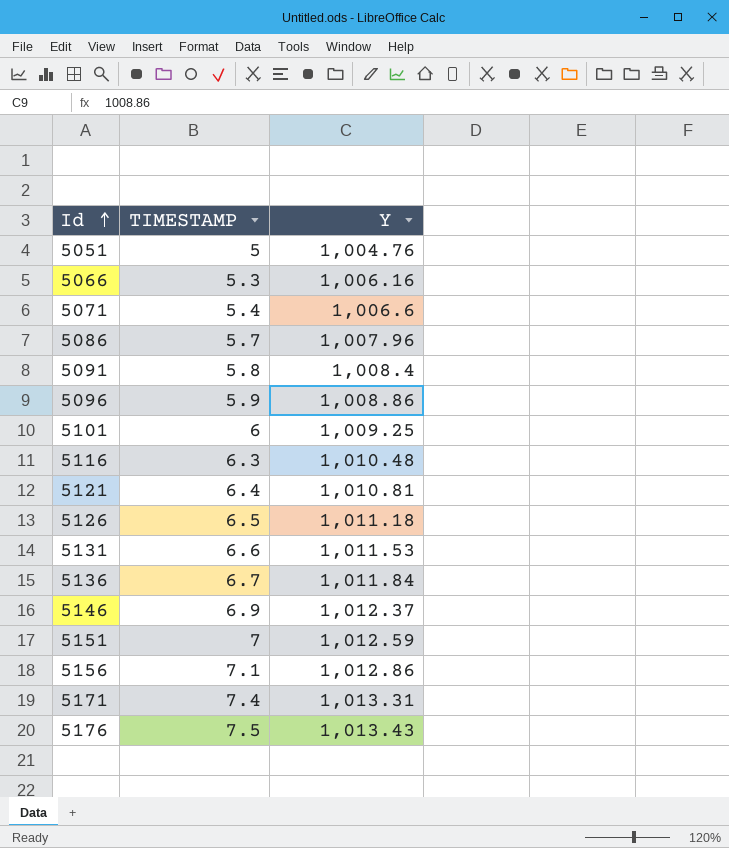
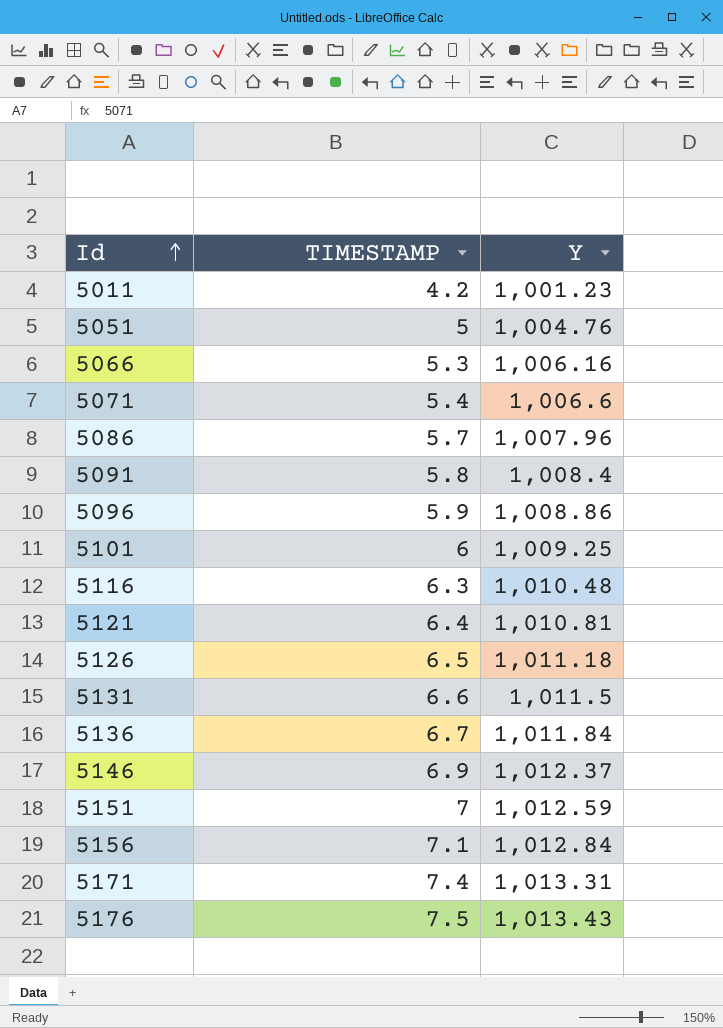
row 5011: none -> 4.2 | 1,001.23
5131 | Y: 1,011.53 -> 1,011.5
5156 | Y: 1,012.86 -> 1,012.84

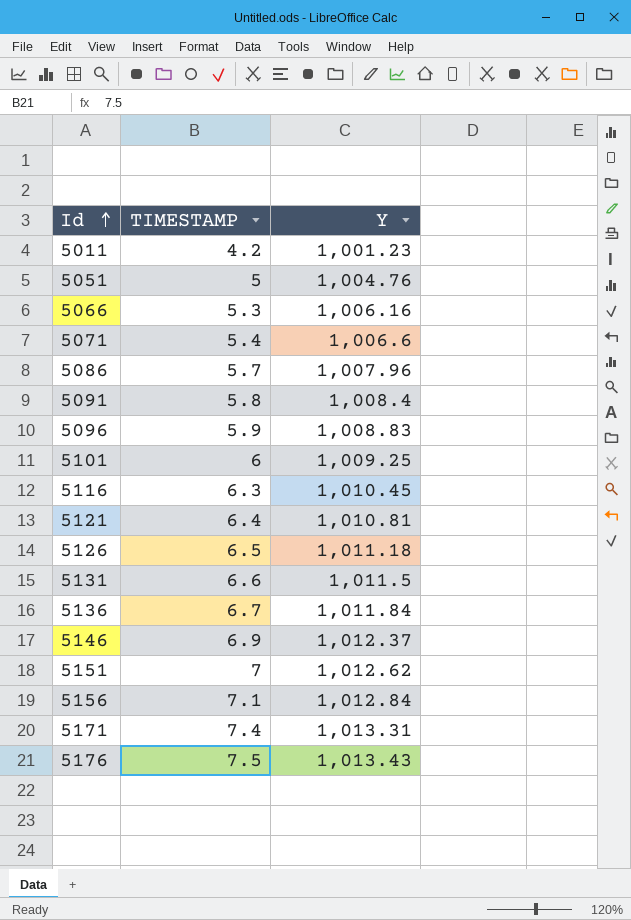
5096 | Y: 1,008.86 -> 1,008.83
5116 | Y: 1,010.48 -> 1,010.45
5151 | Y: 1,012.59 -> 1,012.62

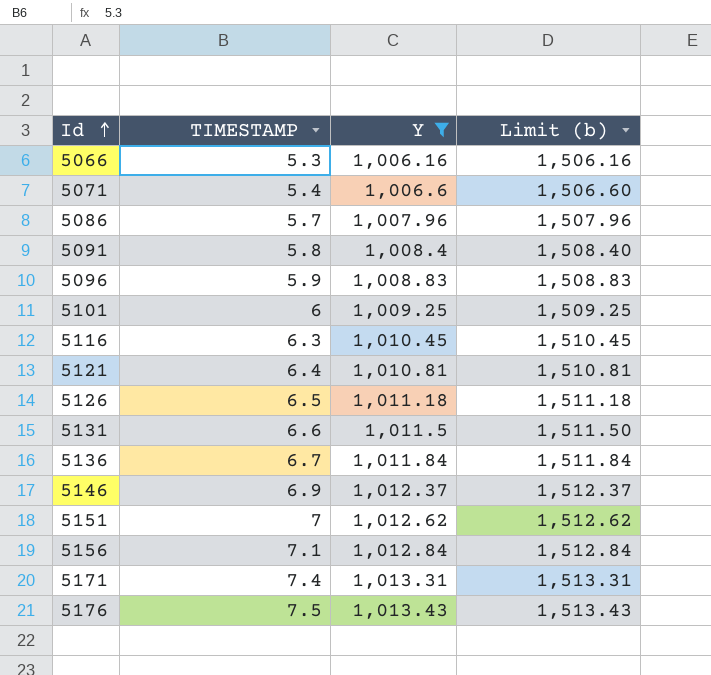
filter: none -> Y >= 1,006.16
column Limit (b) | formula: none -> [Y] + 500

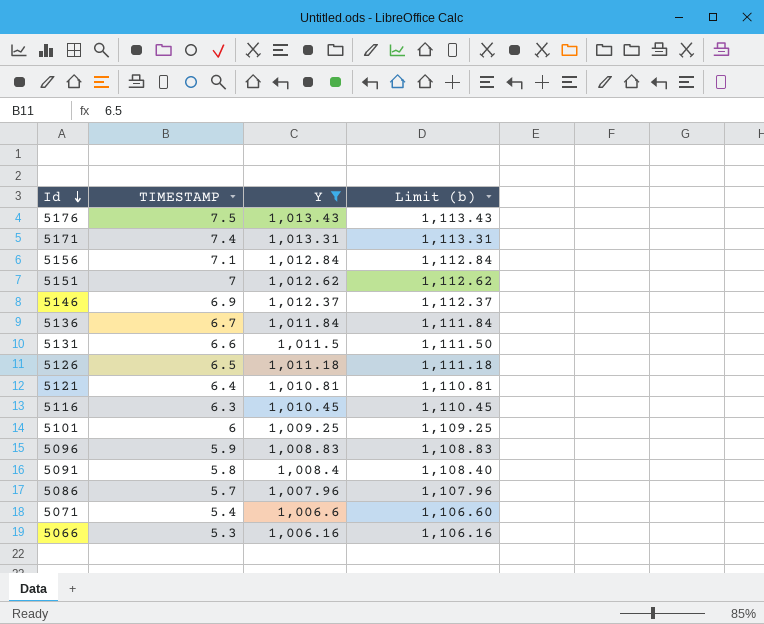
row order: Id ascending -> Id descending
column Limit (b) | formula: [Y] + 500 -> [Y] + 100

